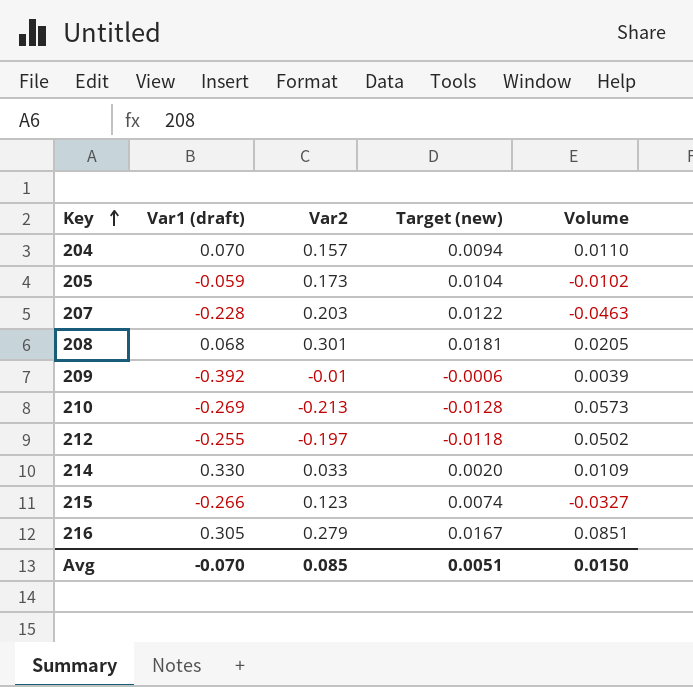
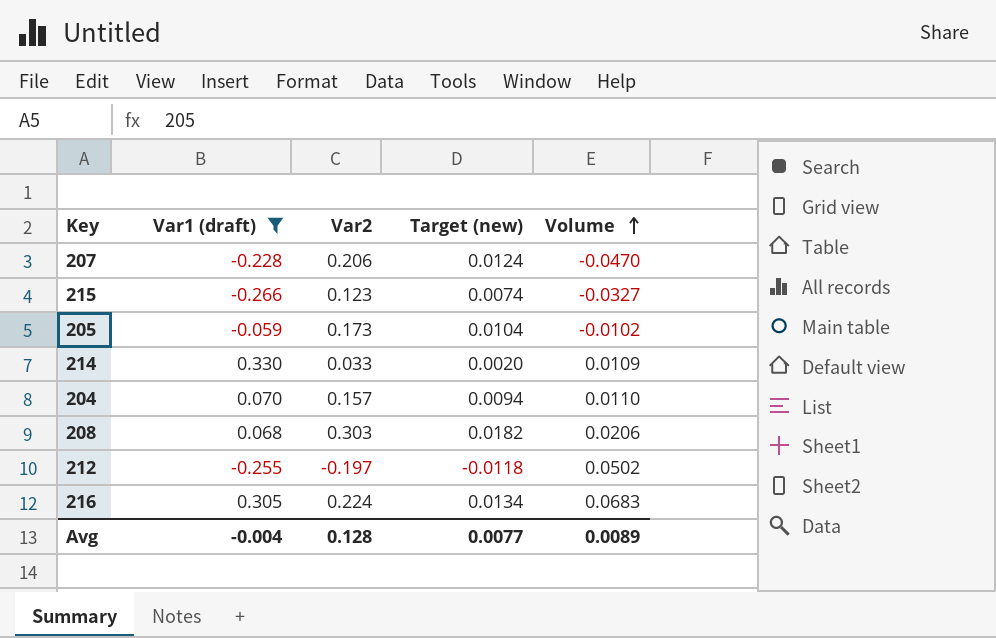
filter: none -> Var1 (draft) >= -0.266
row order: Key ascending -> Volume ascending
207 | Var2: 0.203 -> 0.206
207 | Target (new): 0.0122 -> 0.0124
207 | Volume: -0.0463 -> -0.0470
208 | Var2: 0.301 -> 0.303
208 | Target (new): 0.0181 -> 0.0182
208 | Volume: 0.0205 -> 0.0206
216 | Var2: 0.279 -> 0.224
216 | Target (new): 0.0167 -> 0.0134
216 | Volume: 0.0851 -> 0.0683
Avg | Var1 (draft): -0.070 -> -0.004
Avg | Var2: 0.085 -> 0.128
Avg | Target (new): 0.0051 -> 0.0077
Avg | Volume: 0.0150 -> 0.0089

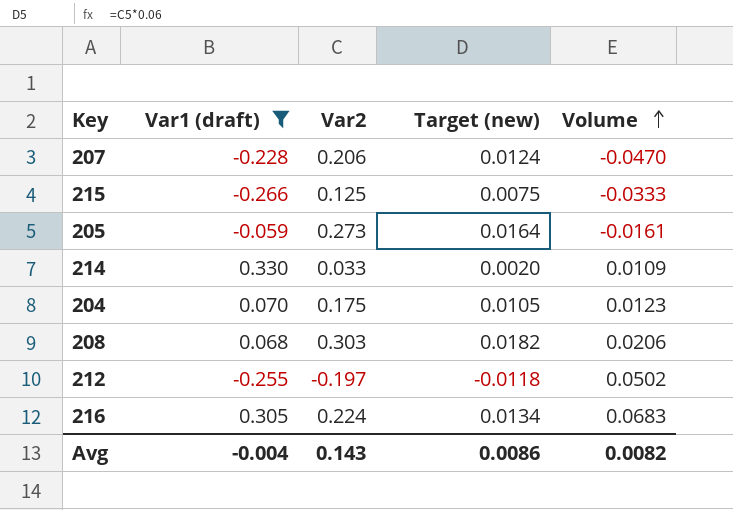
215 | Var2: 0.123 -> 0.125
215 | Target (new): 0.0074 -> 0.0075
215 | Volume: -0.0327 -> -0.0333
205 | Var2: 0.173 -> 0.273
205 | Target (new): 0.0104 -> 0.0164
205 | Volume: -0.0102 -> -0.0161
204 | Var2: 0.157 -> 0.175
204 | Target (new): 0.0094 -> 0.0105
204 | Volume: 0.0110 -> 0.0123
Avg | Var2: 0.128 -> 0.143
Avg | Target (new): 0.0077 -> 0.0086
Avg | Volume: 0.0089 -> 0.0082

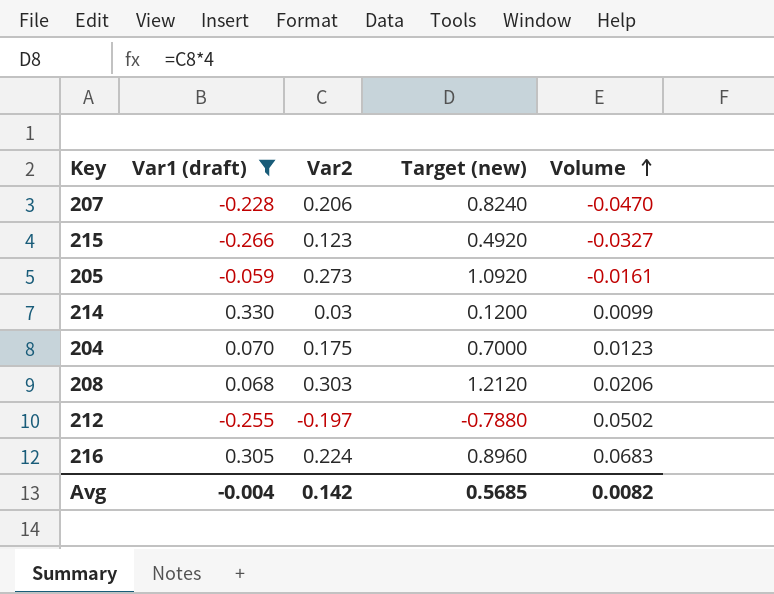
column Target (new) | formula: [Var2] * 0.06 -> [Var2] * 4
215 | Var2: 0.125 -> 0.123
215 | Volume: -0.0333 -> -0.0327
214 | Var2: 0.033 -> 0.03
214 | Volume: 0.0109 -> 0.0099
Avg | Var2: 0.143 -> 0.142
Avg | Target (new): 0.0086 -> 0.5685

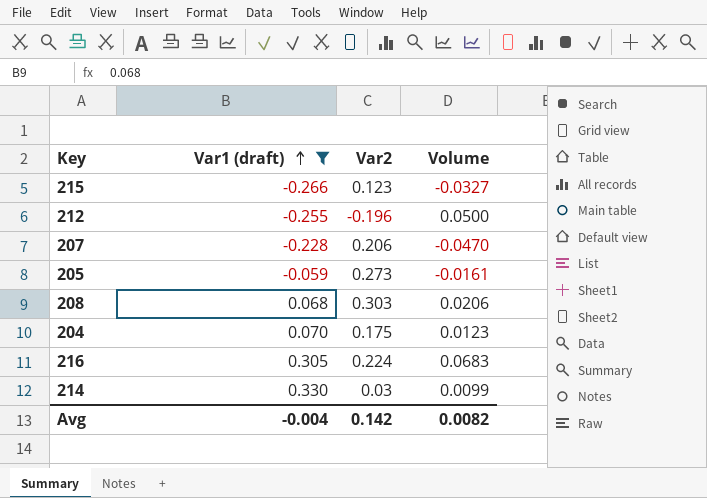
row order: Volume ascending -> Var1 (draft) ascending
column Target (new) | formula: [Var2] * 4 -> none
212 | Var2: -0.197 -> -0.196
212 | Volume: 0.0502 -> 0.0500

